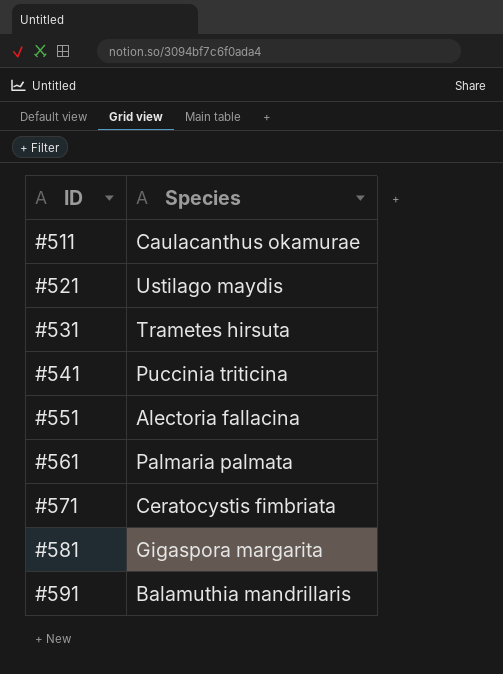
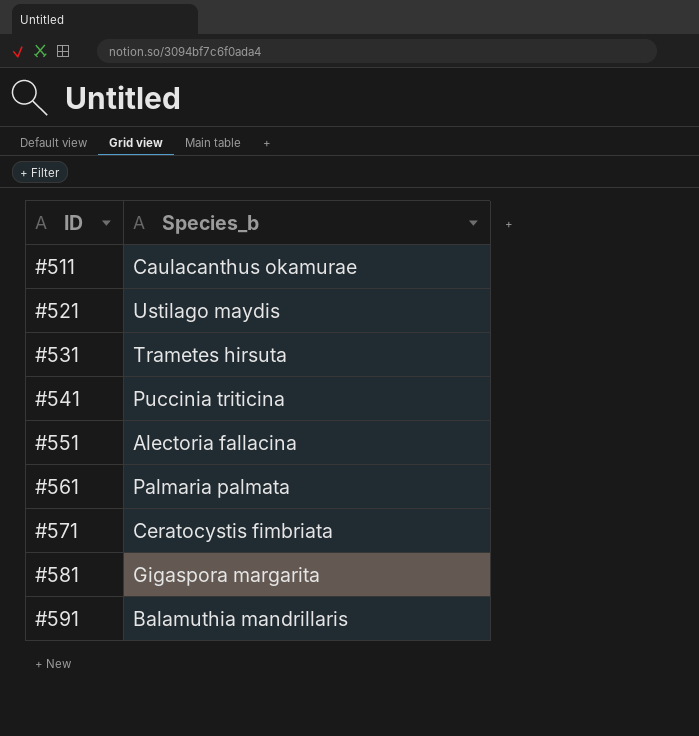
column name: Species -> Species_b

